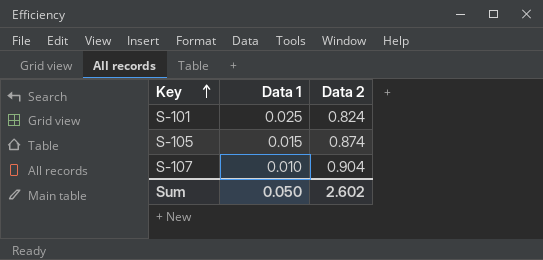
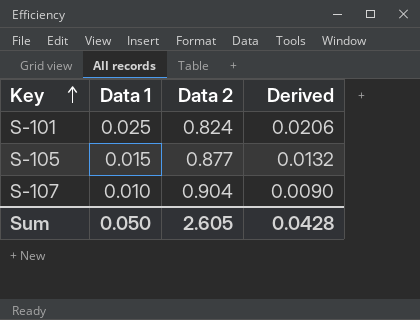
column Derived | formula: none -> [Data 1] * [Data 2]
S-105 | Data 2: 0.874 -> 0.877
Sum | Data 2: 2.602 -> 2.605

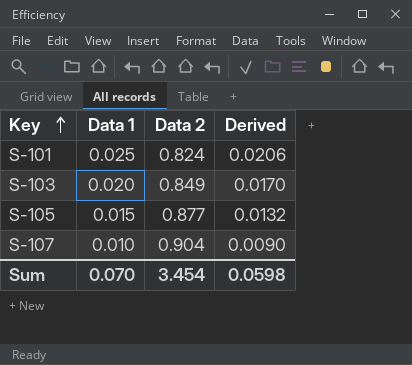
row S-103: none -> 0.020 | 0.849 | 0.0170
Sum | Data 1: 0.050 -> 0.070
Sum | Data 2: 2.605 -> 3.454
Sum | Derived: 0.0428 -> 0.0598

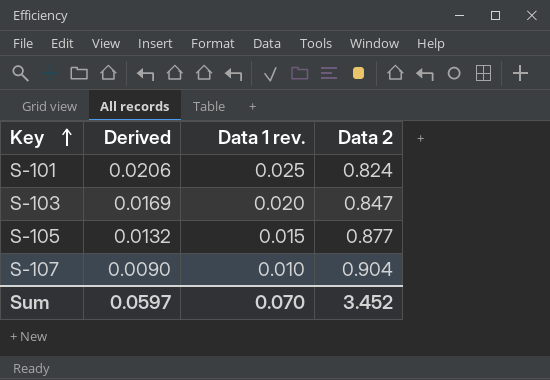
column Derived | position: 4 -> 2
column name: Data 1 -> Data 1 rev.
S-103 | Derived: 0.0170 -> 0.0169
S-103 | Data 2: 0.849 -> 0.847
Sum | Derived: 0.0598 -> 0.0597
Sum | Data 2: 3.454 -> 3.452

